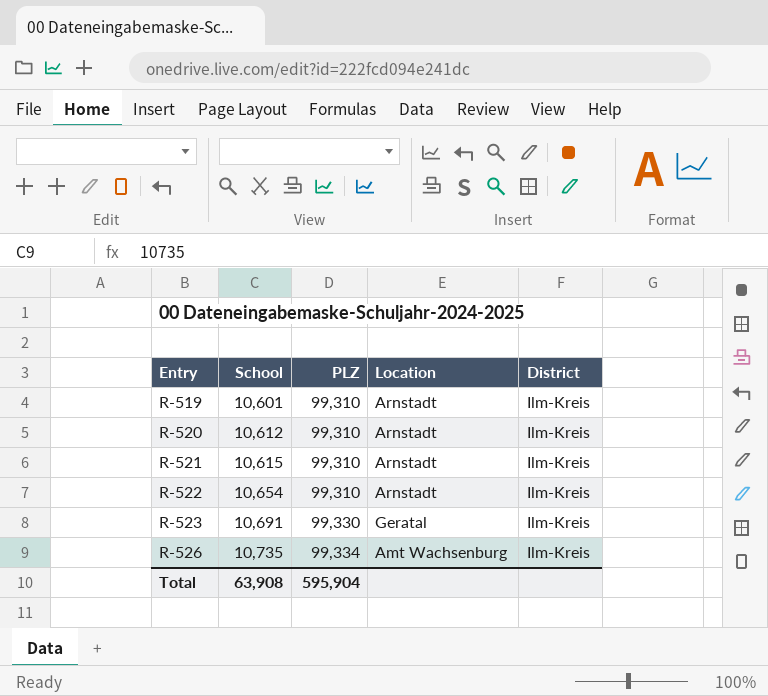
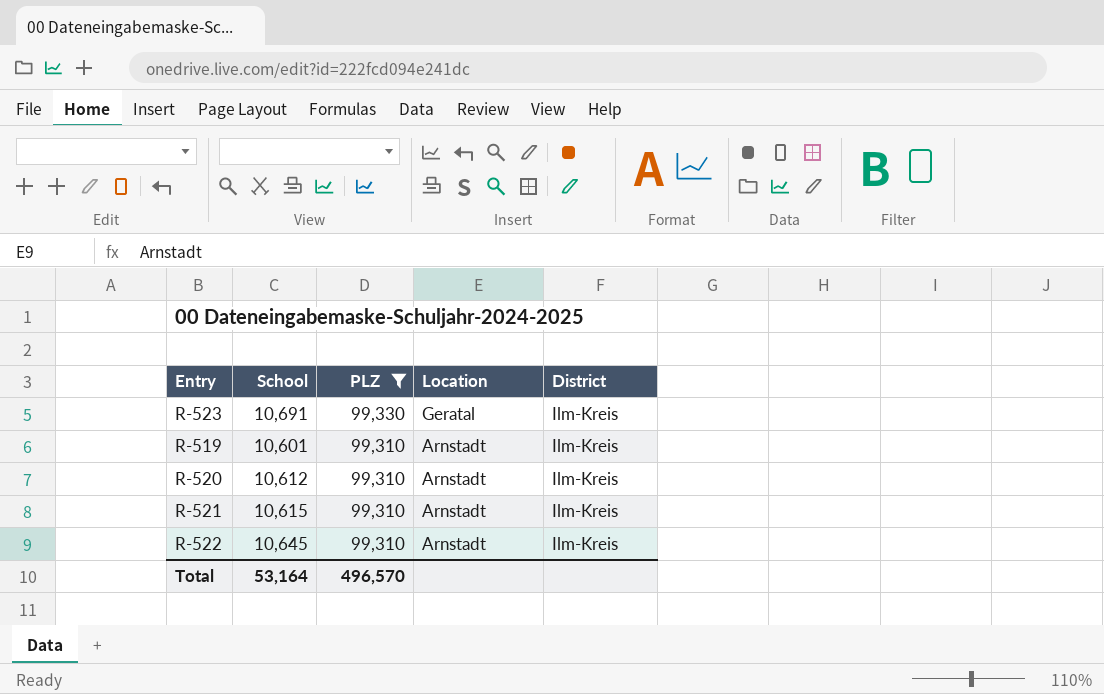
filter: none -> PLZ != 99,334
row order: Entry ascending -> PLZ descending
R-522 | School: 10,654 -> 10,645
Total | School: 63,908 -> 53,164
Total | PLZ: 595,904 -> 496,570

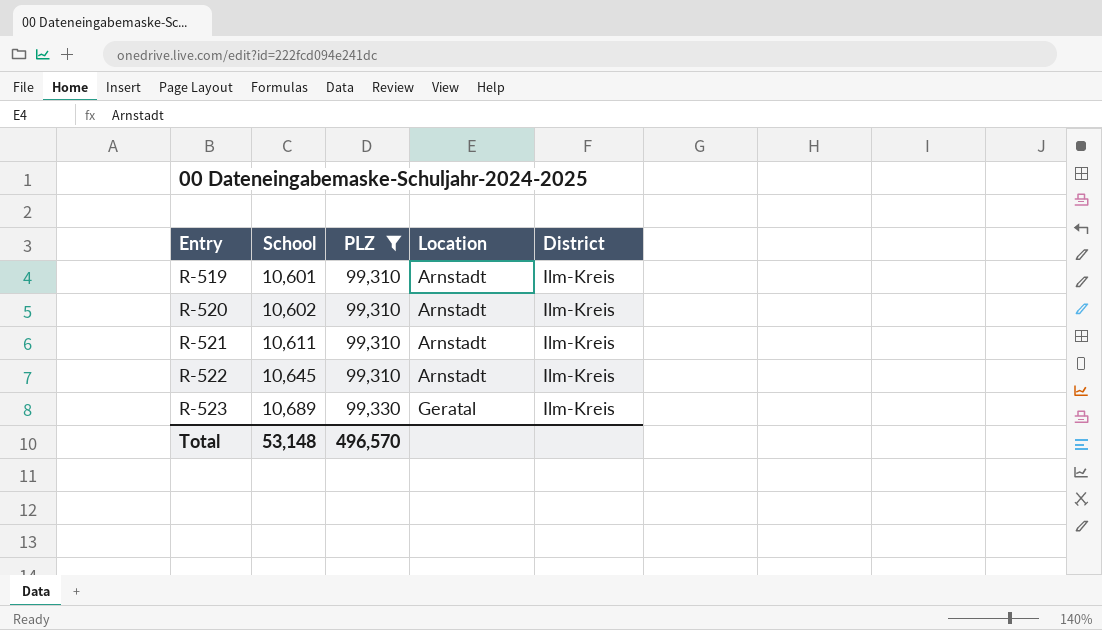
row order: PLZ descending -> Entry ascending
R-520 | School: 10,612 -> 10,602
R-521 | School: 10,615 -> 10,611
R-523 | School: 10,691 -> 10,689
Total | School: 53,164 -> 53,148

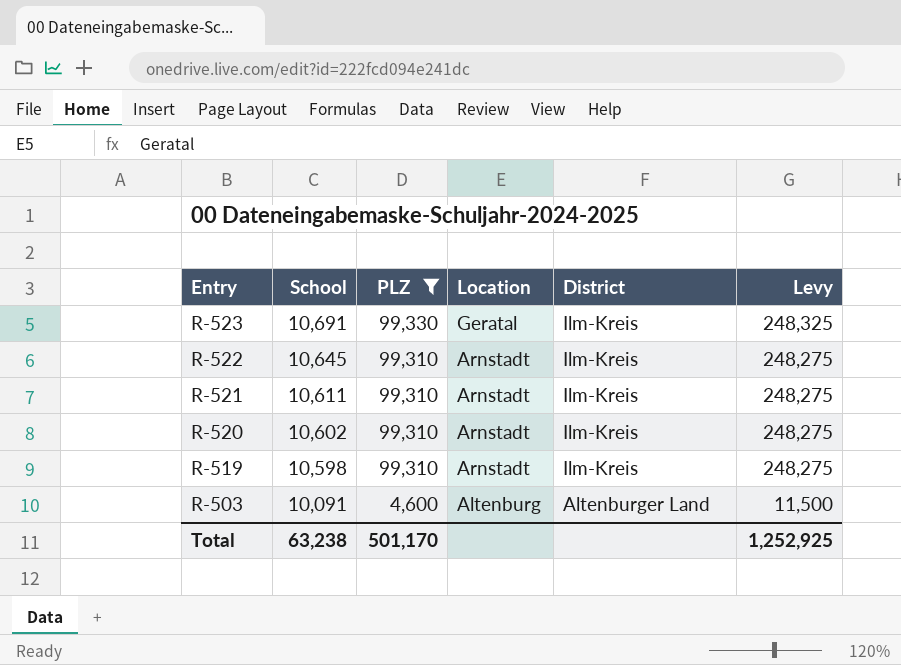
row order: Entry ascending -> Entry descending
column Levy | formula: none -> [PLZ] * 2.5
R-523 | School: 10,689 -> 10,691
R-519 | School: 10,601 -> 10,598
row R-503: none -> 10,091 | 4,600 | Altenburg | Altenburger Land | 11,500
Total | School: 53,148 -> 63,238
Total | PLZ: 496,570 -> 501,170

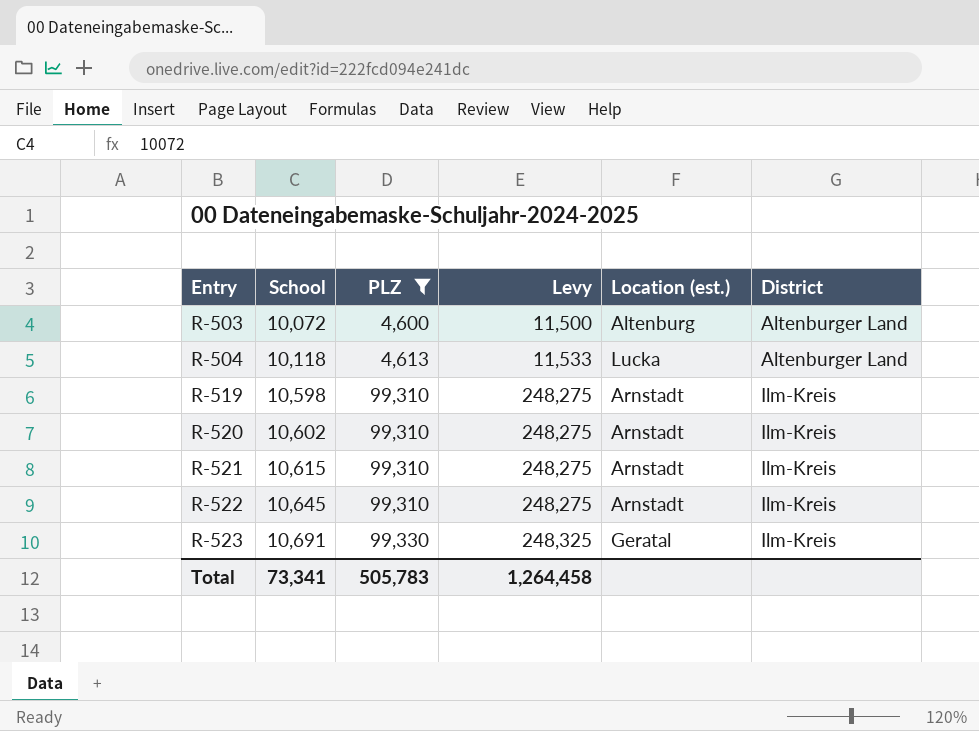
row order: Entry descending -> Entry ascending
column Levy | position: 6 -> 4
column name: Location -> Location (est.)
R-503 | School: 10,091 -> 10,072
row R-504: none -> 10,118 | 4,613 | 11,533 | Lucka | Altenburger Land
R-521 | School: 10,611 -> 10,615
Total | School: 63,238 -> 73,341
Total | PLZ: 501,170 -> 505,783
Total | Levy: 1,252,925 -> 1,264,458

